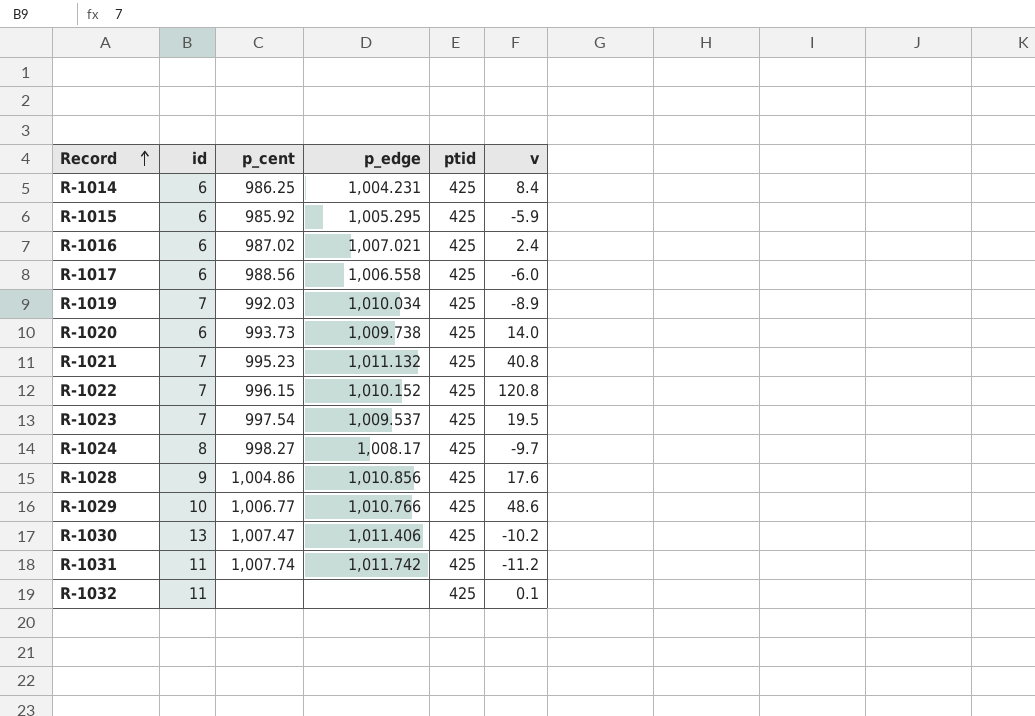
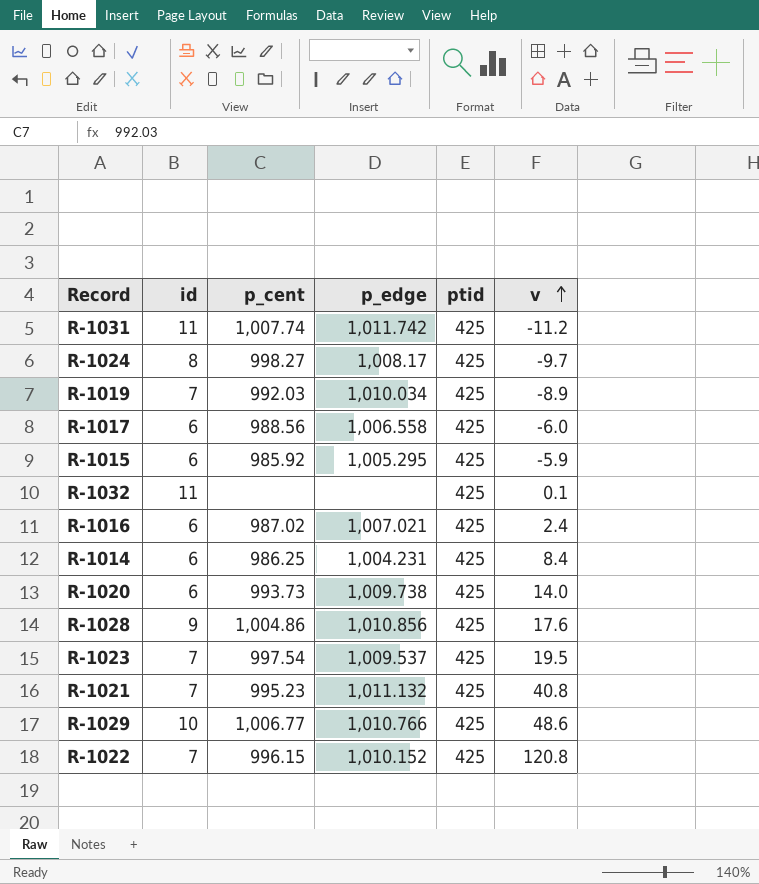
row order: Record ascending -> v ascending
row R-1030: 13 | 1,007.47 | 1,011.406 | 425 | -10.2 -> none

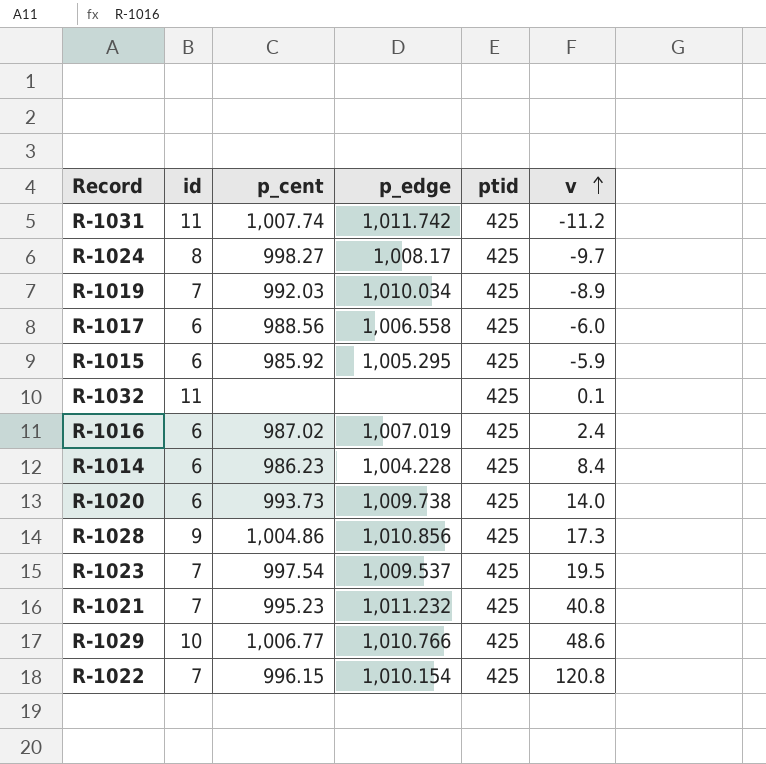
R-1016 | p_edge: 1,007.021 -> 1,007.019
R-1014 | p_cent: 986.25 -> 986.23
R-1014 | p_edge: 1,004.231 -> 1,004.228
R-1028 | v: 17.6 -> 17.3
R-1021 | p_edge: 1,011.132 -> 1,011.232
R-1022 | p_edge: 1,010.152 -> 1,010.154

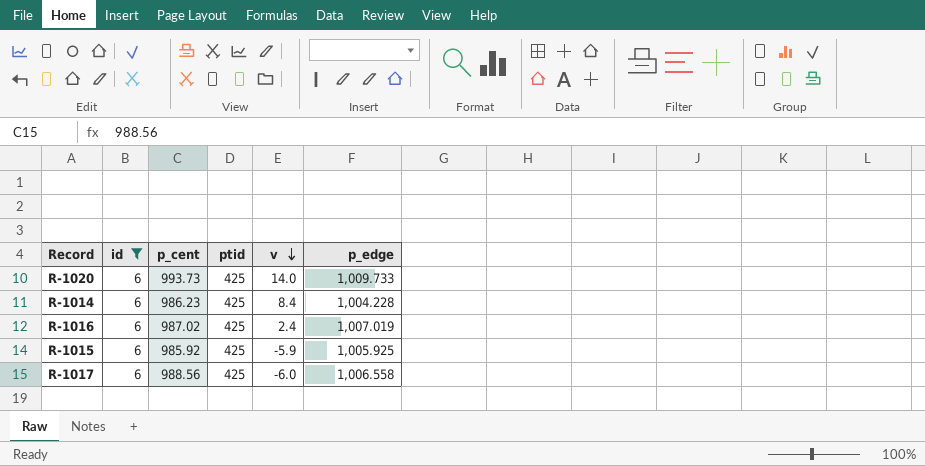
filter: none -> id = 6
row order: v ascending -> v descending
column p_edge | position: 4 -> 6
R-1020 | p_edge: 1,009.738 -> 1,009.733
R-1015 | p_edge: 1,005.295 -> 1,005.925

